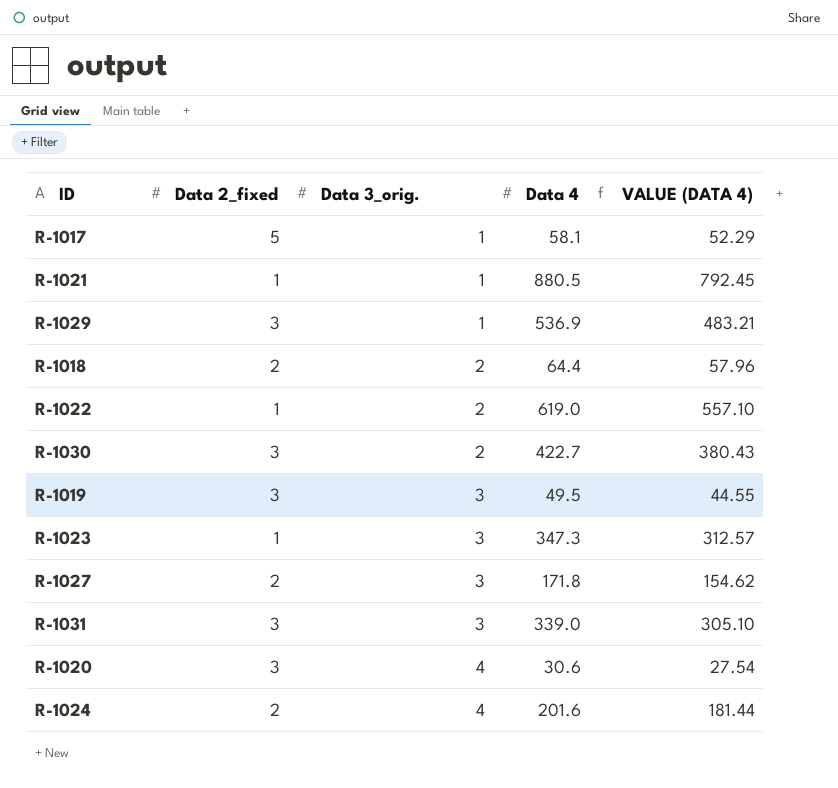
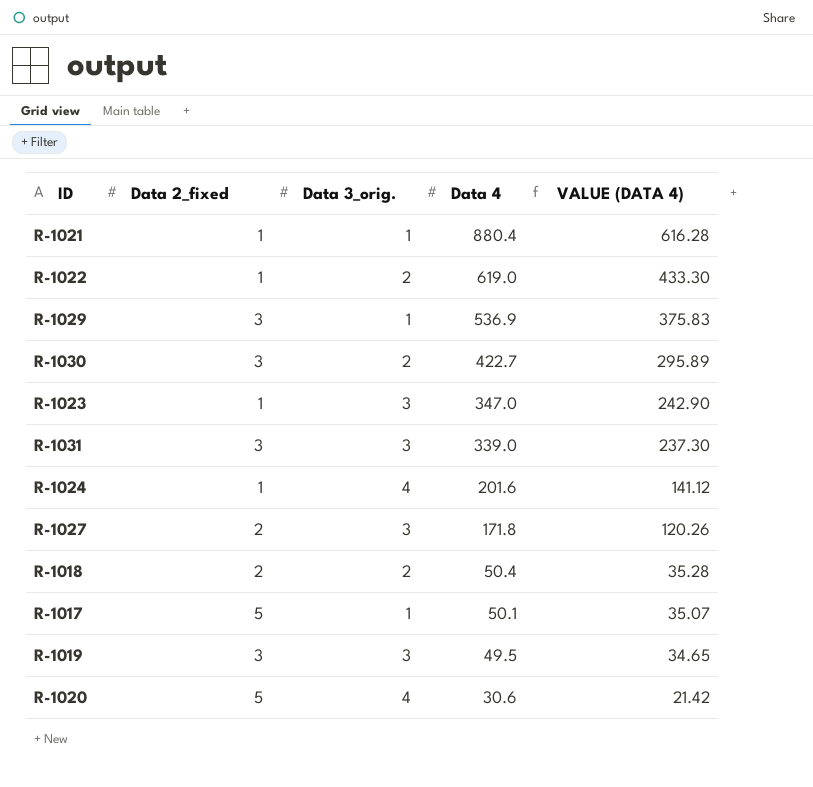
row order: Data 3_orig. ascending -> Data 4 descending
column VALUE (DATA 4) | formula: [Data 4] * 0.9 -> [Data 4] * 0.7
R-1021 | Data 4: 880.5 -> 880.4
R-1023 | Data 4: 347.3 -> 347.0
R-1024 | Data 2_fixed: 2 -> 1
R-1018 | Data 4: 64.4 -> 50.4
R-1017 | Data 4: 58.1 -> 50.1
R-1020 | Data 2_fixed: 3 -> 5

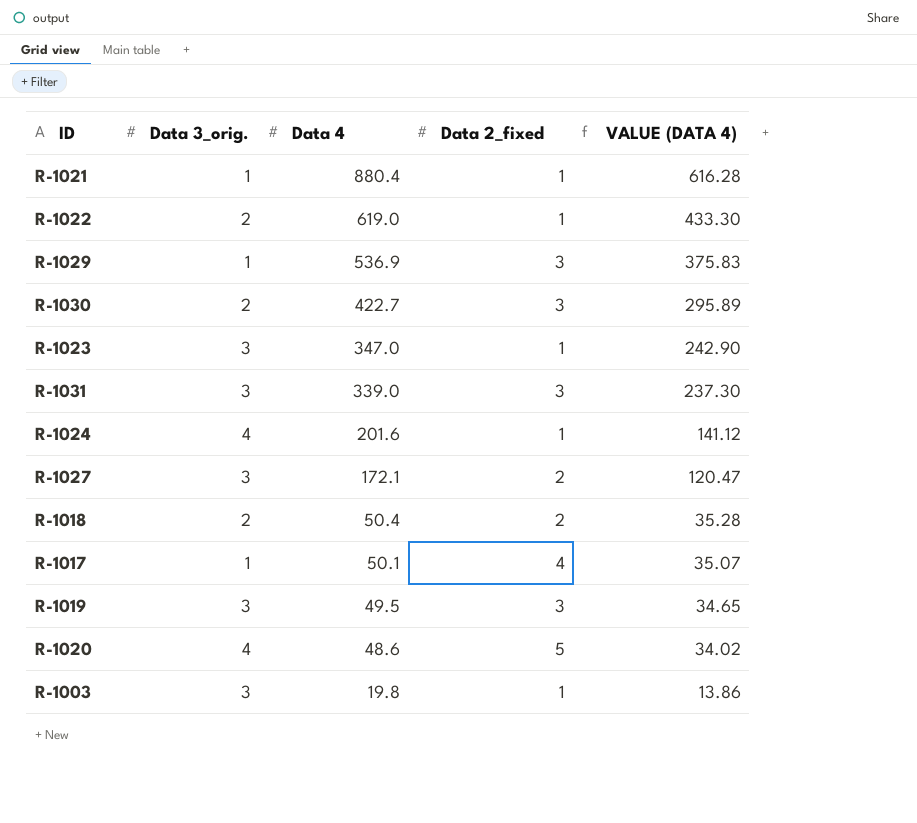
column Data 2_fixed | position: 2 -> 4
R-1027 | Data 4: 171.8 -> 172.1
R-1027 | VALUE (DATA 4): 120.26 -> 120.47
R-1017 | Data 2_fixed: 5 -> 4
R-1020 | Data 4: 30.6 -> 48.6
R-1020 | VALUE (DATA 4): 21.42 -> 34.02
row R-1003: none -> 3 | 19.8 | 1 | 13.86

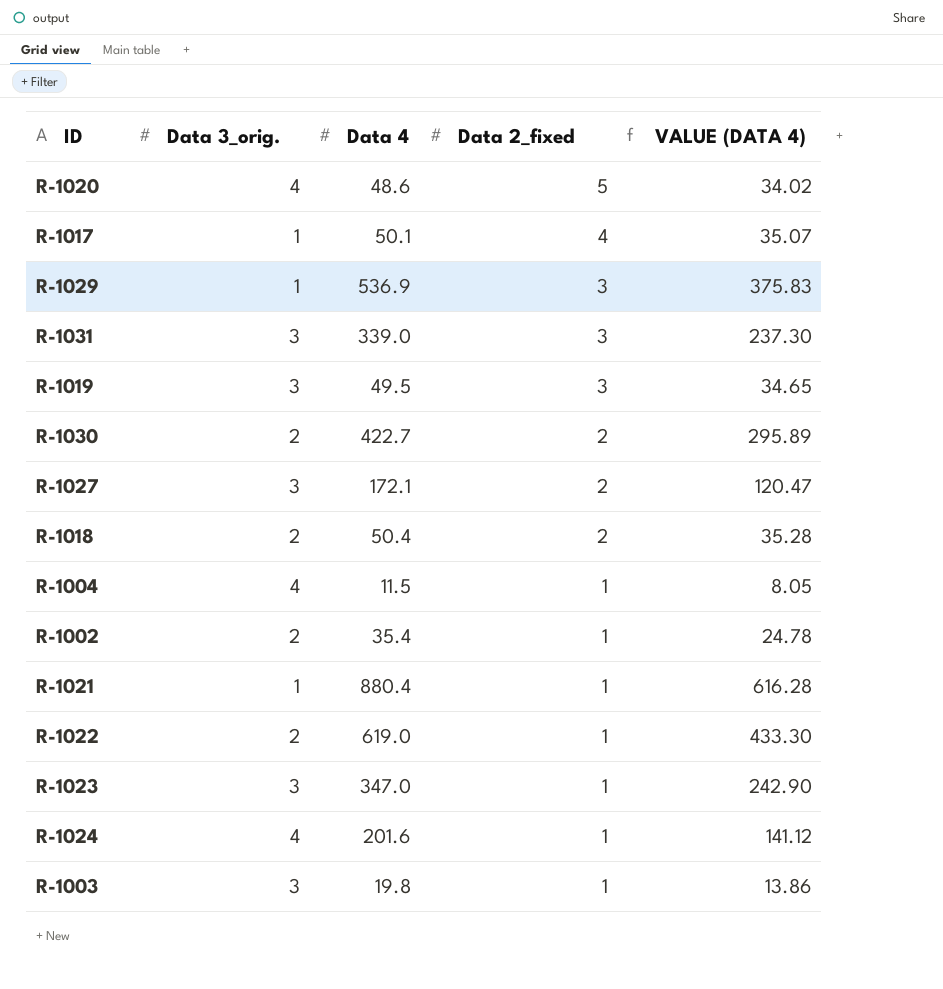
row order: Data 4 descending -> Data 2_fixed descending
R-1030 | Data 2_fixed: 3 -> 2
row R-1004: none -> 4 | 11.5 | 1 | 8.05
row R-1002: none -> 2 | 35.4 | 1 | 24.78

